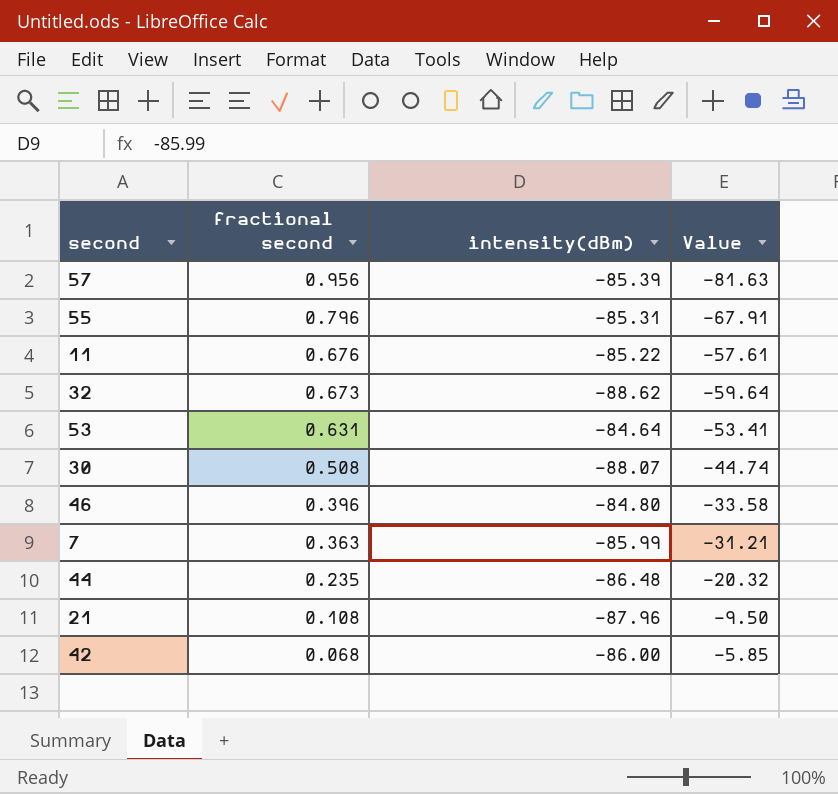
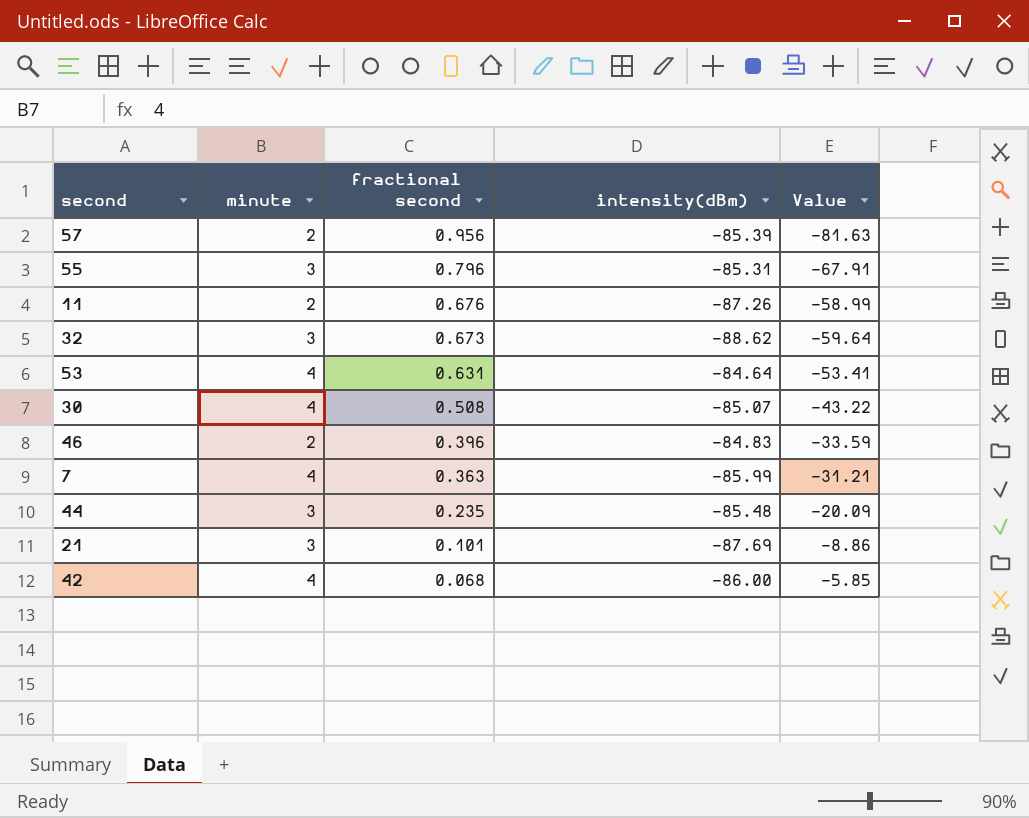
column minute | position: none -> 2
11 | intensity(dBm): -85.22 -> -87.26
11 | Value: -57.61 -> -58.99
30 | intensity(dBm): -88.07 -> -85.07
30 | Value: -44.74 -> -43.22
46 | intensity(dBm): -84.80 -> -84.83
46 | Value: -33.58 -> -33.59
44 | intensity(dBm): -86.48 -> -85.48
44 | Value: -20.32 -> -20.09
21 | fractional second: 0.108 -> 0.101
21 | intensity(dBm): -87.96 -> -87.69
21 | Value: -9.50 -> -8.86

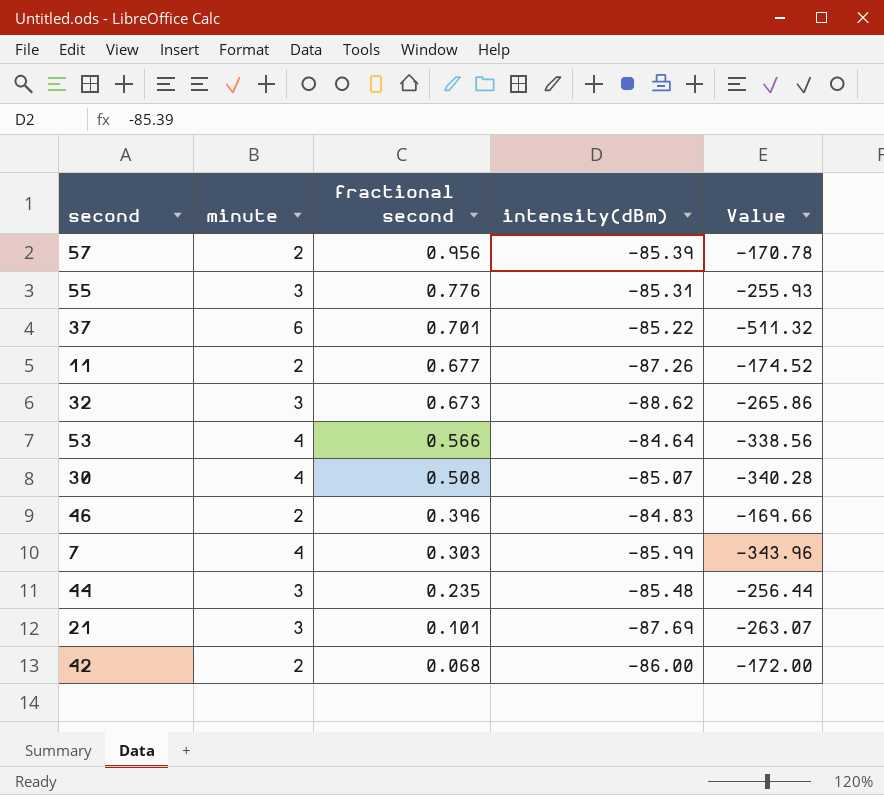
column Value | formula: [fractional second] * [intensity(dBm)] -> [minute] * [intensity(dBm)]
55 | fractional second: 0.796 -> 0.776
row 37: none -> 6 | 0.701 | -85.22 | -511.32
11 | fractional second: 0.676 -> 0.677
53 | fractional second: 0.631 -> 0.566
7 | fractional second: 0.363 -> 0.303
42 | minute: 4 -> 2

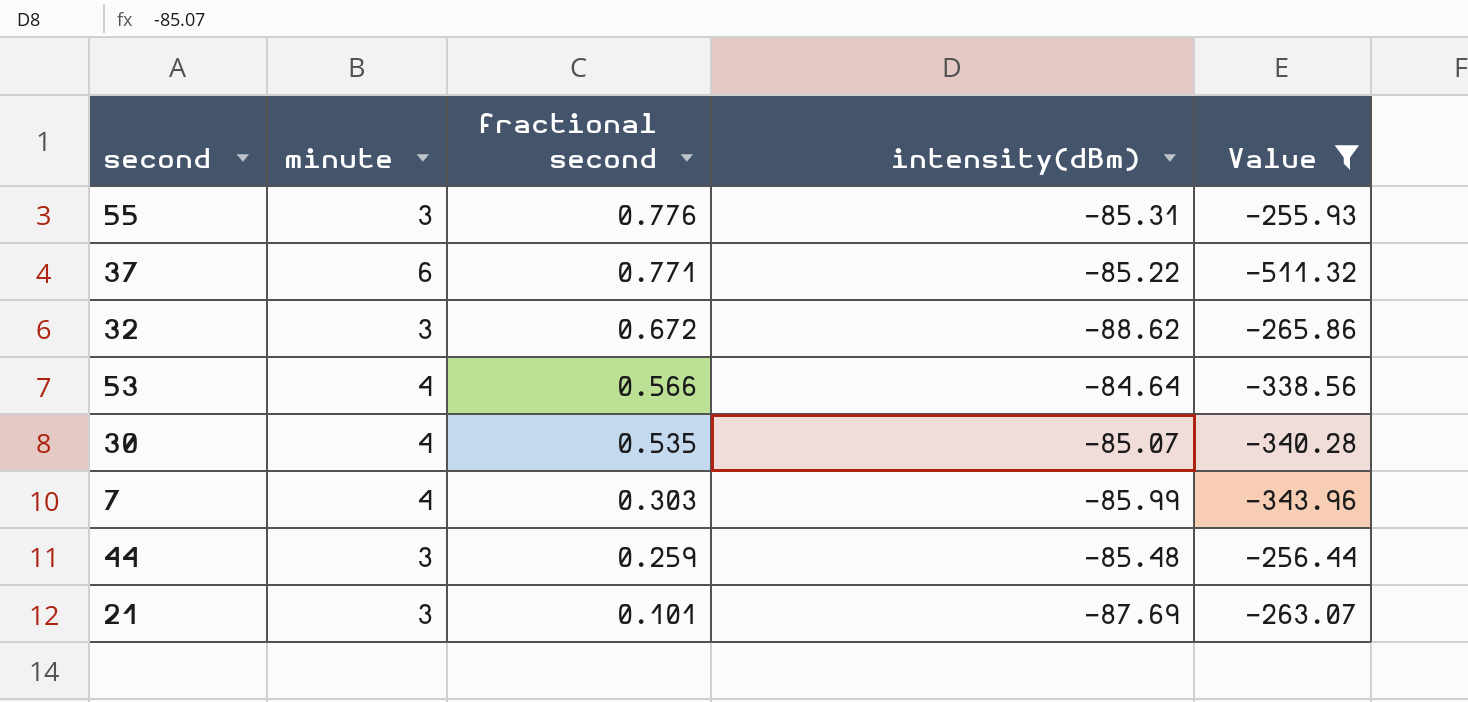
filter: none -> Value <= -255.93
37 | fractional second: 0.701 -> 0.771
32 | fractional second: 0.673 -> 0.672
30 | fractional second: 0.508 -> 0.535
44 | fractional second: 0.235 -> 0.259

